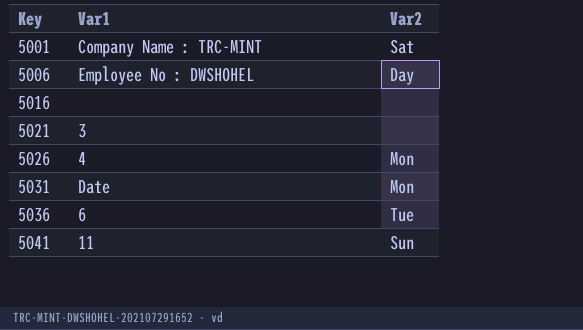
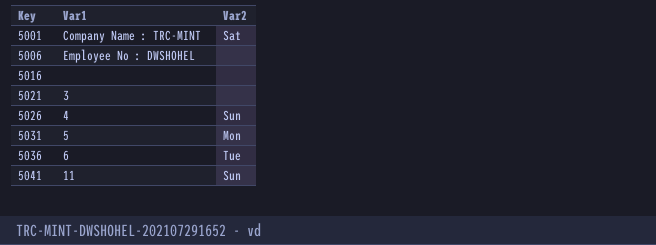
5006 | Var2: Day -> none
5026 | Var2: Mon -> Sun
5031 | Var1: Date -> 5

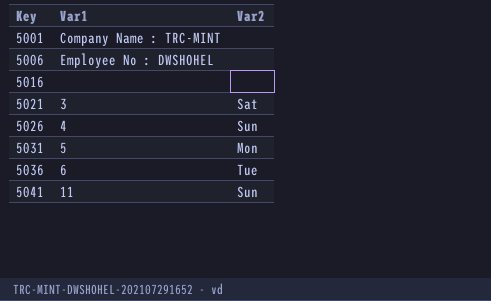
5001 | Var2: Sat -> none
5021 | Var2: none -> Sat

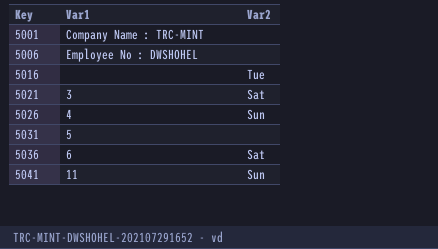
5016 | Var2: none -> Tue
5031 | Var2: Mon -> none
5036 | Var2: Tue -> Sat

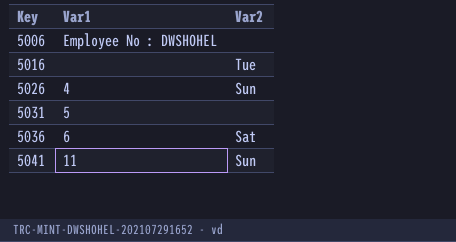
row 5001: Company Name : TRC-MINT | none -> none
row 5021: 3 | Sat -> none

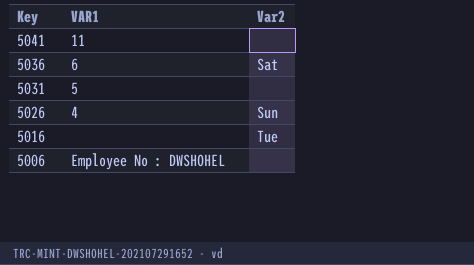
row order: Key ascending -> Key descending
column name: Var1 -> VAR1
5041 | Var2: Sun -> none

